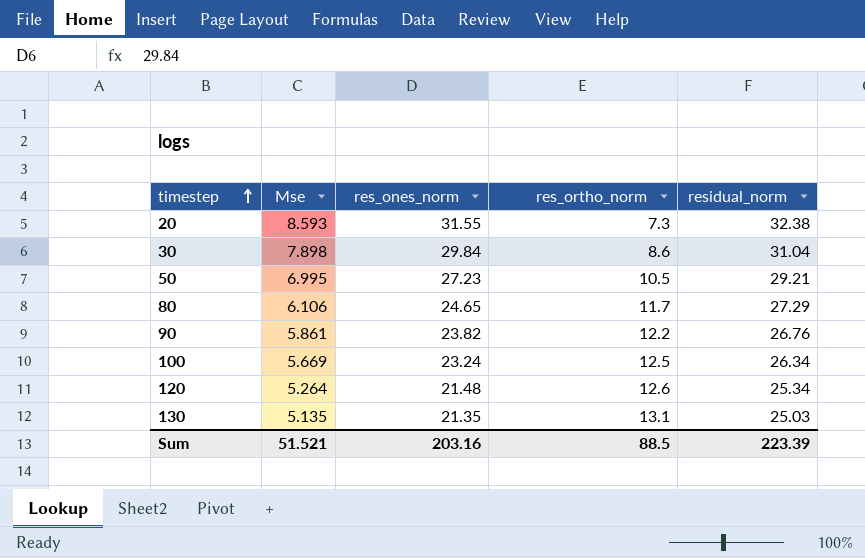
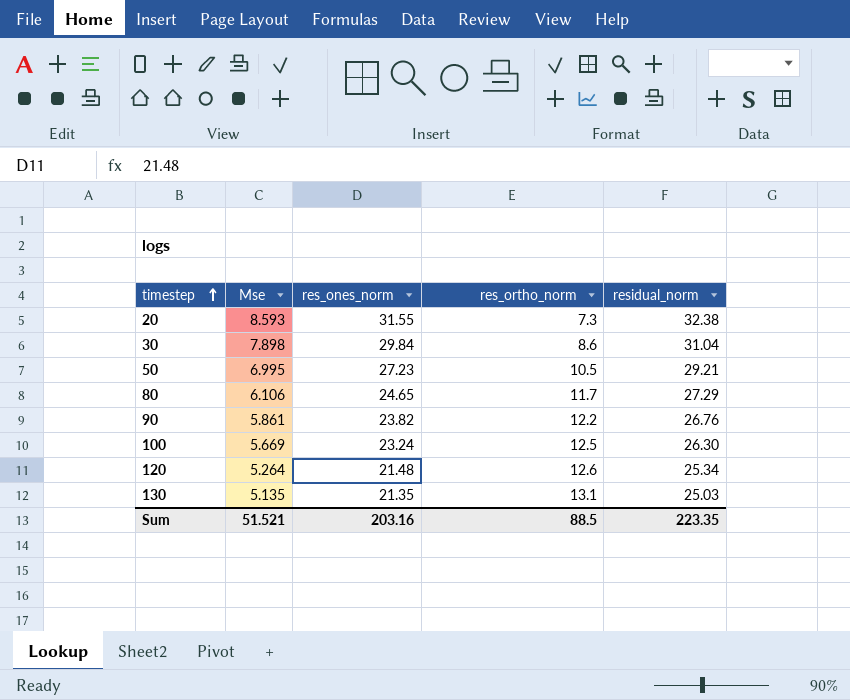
100 | residual_norm: 26.34 -> 26.30
Sum | residual_norm: 223.39 -> 223.35

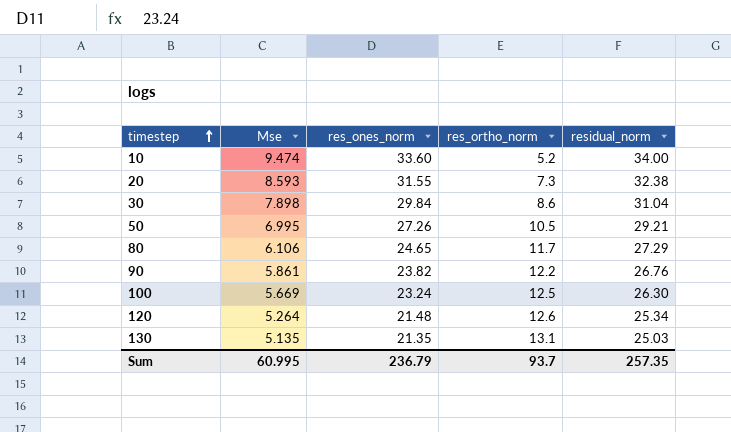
row 10: none -> 9.474 | 33.60 | 5.2 | 34.00
50 | res_ones_norm: 27.23 -> 27.26
Sum | Mse: 51.521 -> 60.995
Sum | res_ones_norm: 203.16 -> 236.79
Sum | res_ortho_norm: 88.5 -> 93.7
Sum | residual_norm: 223.35 -> 257.35

